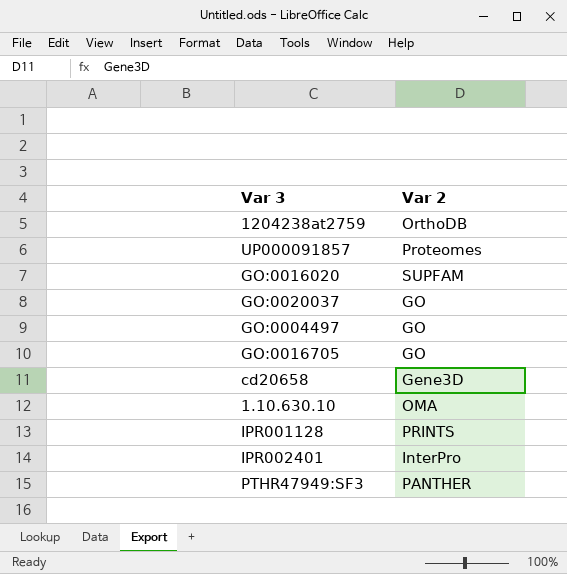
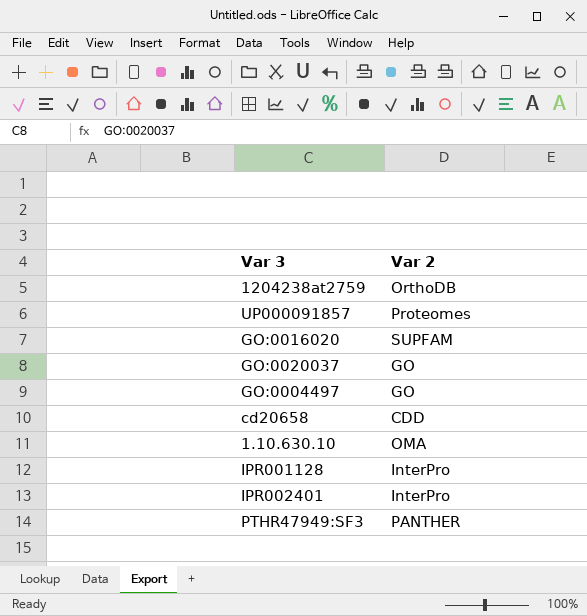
row GO:0016705: GO -> none
cd20658 | Var 2: Gene3D -> CDD
IPR001128 | Var 2: PRINTS -> InterPro

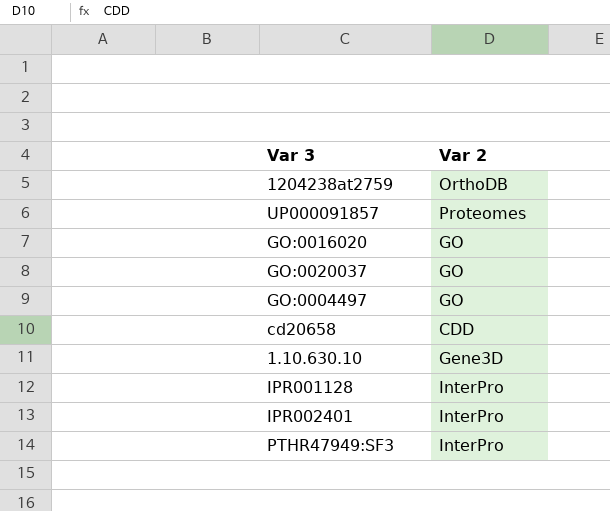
GO:0016020 | Var 2: SUPFAM -> GO
1.10.630.10 | Var 2: OMA -> Gene3D
PTHR47949:SF3 | Var 2: PANTHER -> InterPro

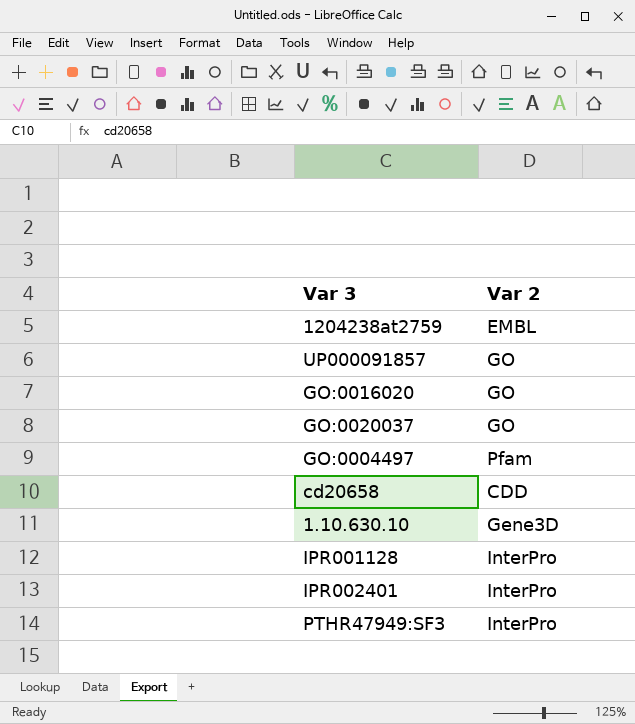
1204238at2759 | Var 2: OrthoDB -> EMBL
UP000091857 | Var 2: Proteomes -> GO
GO:0004497 | Var 2: GO -> Pfam

